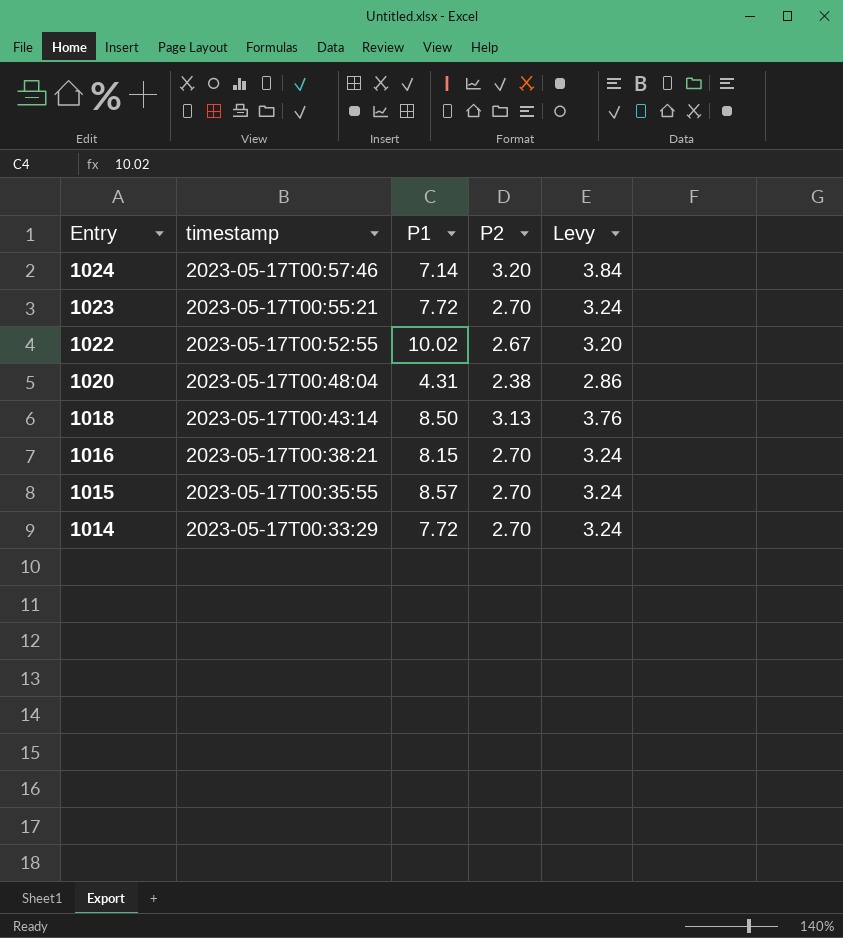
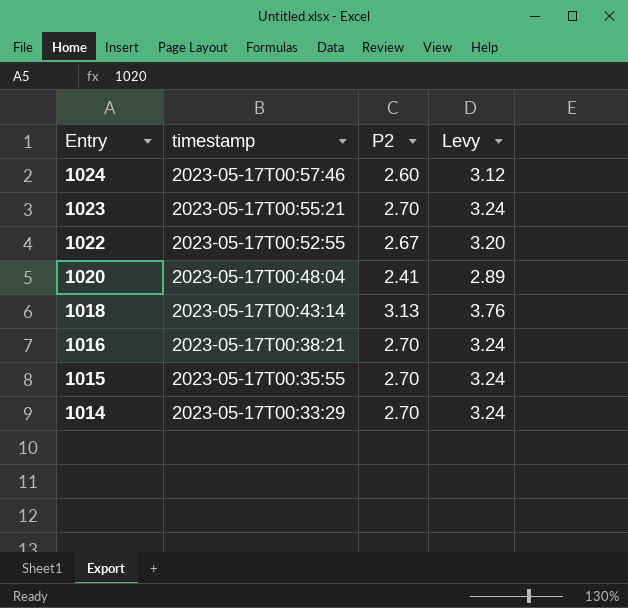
column P1 | position: 3 -> none
1024 | P2: 3.20 -> 2.60
1024 | Levy: 3.84 -> 3.12
1020 | P2: 2.38 -> 2.41
1020 | Levy: 2.86 -> 2.89

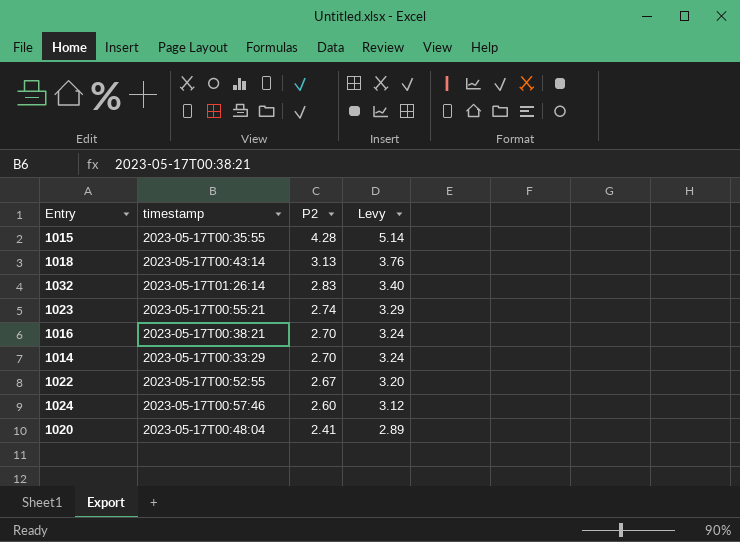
row order: Entry descending -> P2 descending
1015 | P2: 2.70 -> 4.28
1015 | Levy: 3.24 -> 5.14
row 1032: none -> 2023-05-17T01:26:14 | 2.83 | 3.40
1023 | P2: 2.70 -> 2.74
1023 | Levy: 3.24 -> 3.29

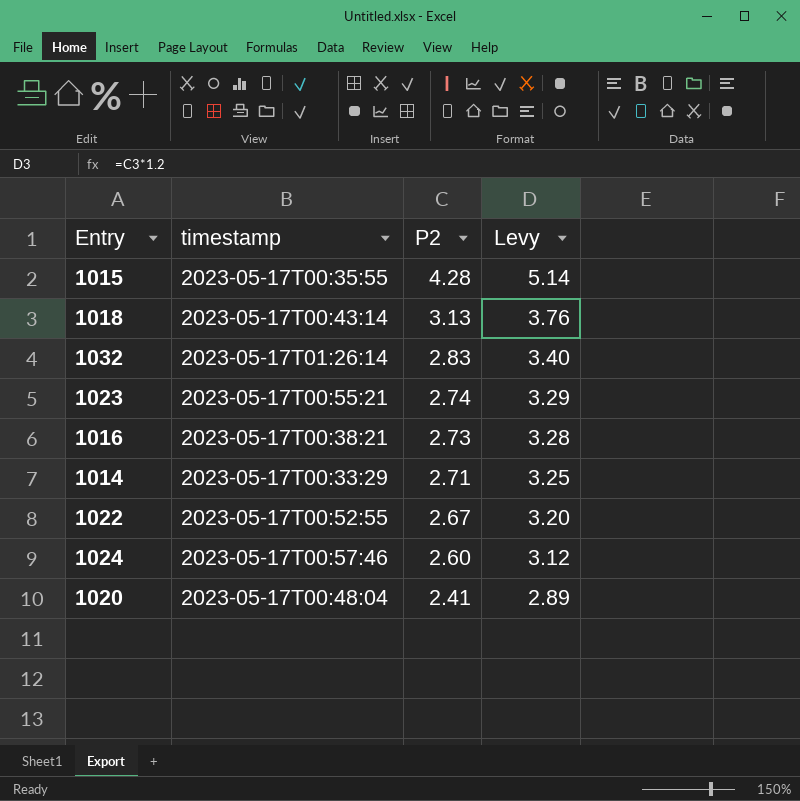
1016 | P2: 2.70 -> 2.73
1016 | Levy: 3.24 -> 3.28
1014 | P2: 2.70 -> 2.71
1014 | Levy: 3.24 -> 3.25

